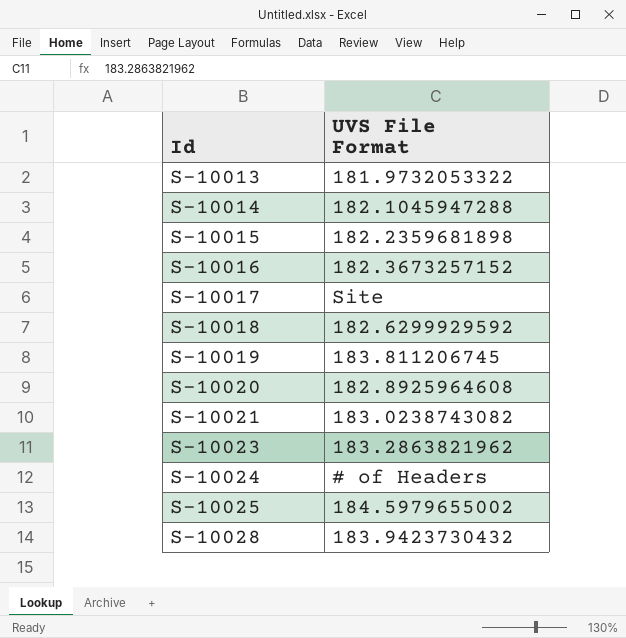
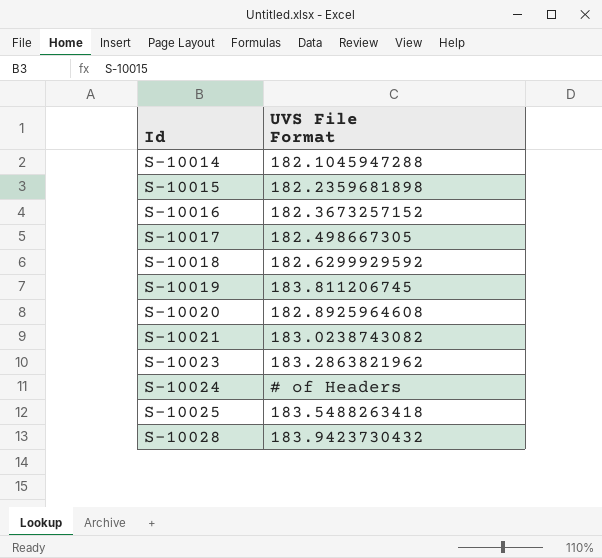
row S-10013: 181.9732053322 -> none
S-10017 | UVS File Format: Site -> 182.498667305
S-10025 | UVS File Format: 184.5979655002 -> 183.5488263418

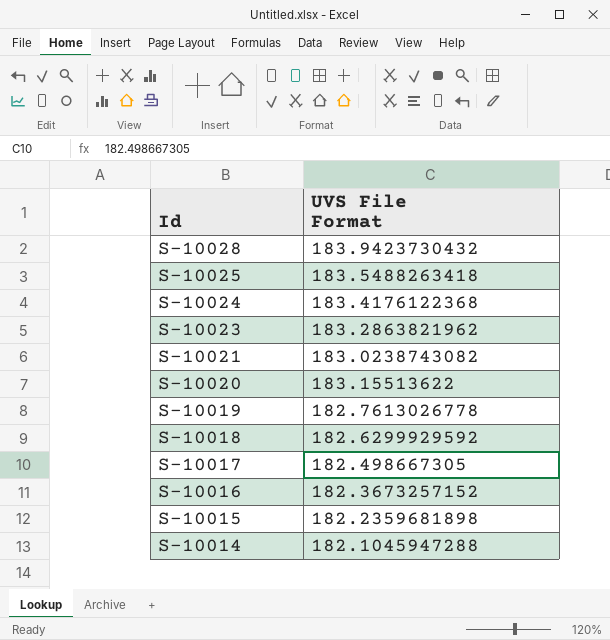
row order: Id ascending -> Id descending
S-10024 | UVS File Format: # of Headers -> 183.4176122368
S-10020 | UVS File Format: 182.8925964608 -> 183.15513622
S-10019 | UVS File Format: 183.811206745 -> 182.7613026778

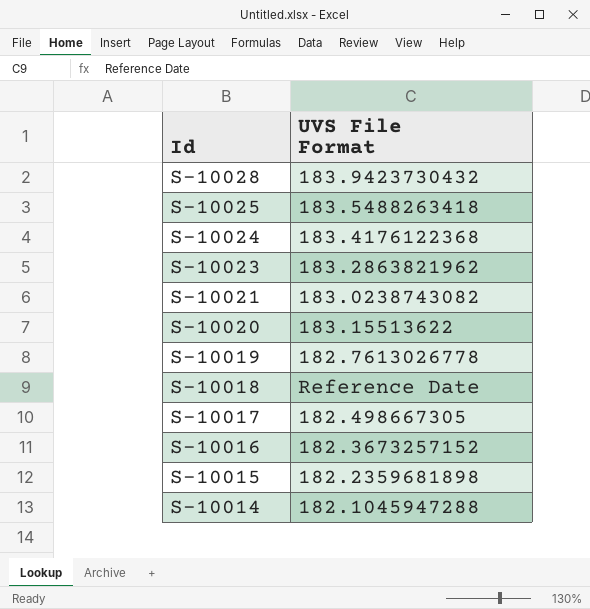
S-10018 | UVS File Format: 182.6299929592 -> Reference Date

